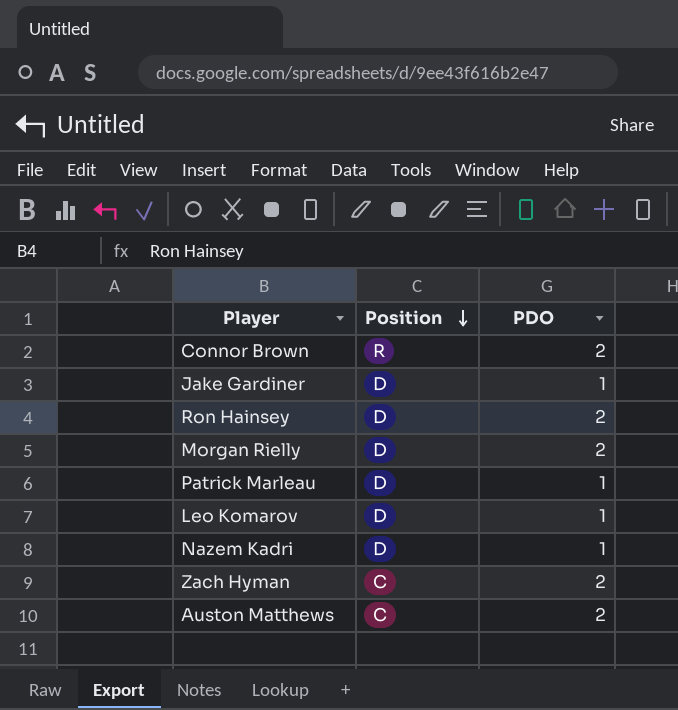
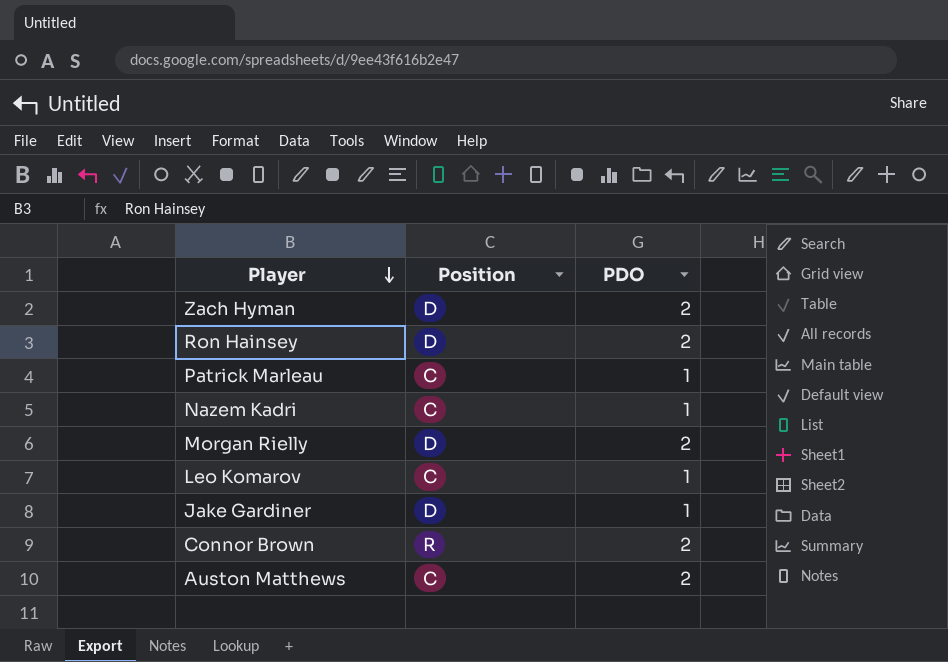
row order: Position descending -> Player descending
Zach Hyman | Position: C -> D
Patrick Marleau | Position: D -> C
Nazem Kadri | Position: D -> C
Leo Komarov | Position: D -> C

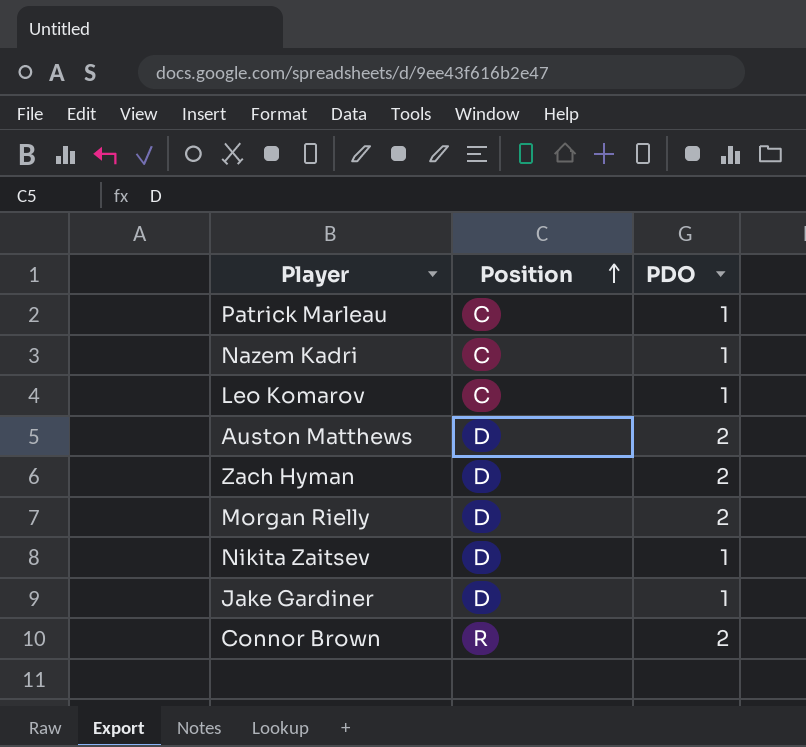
row order: Player descending -> Position ascending
row Ron Hainsey: D | 2 -> none
Auston Matthews | Position: C -> D
row Nikita Zaitsev: none -> D | 1

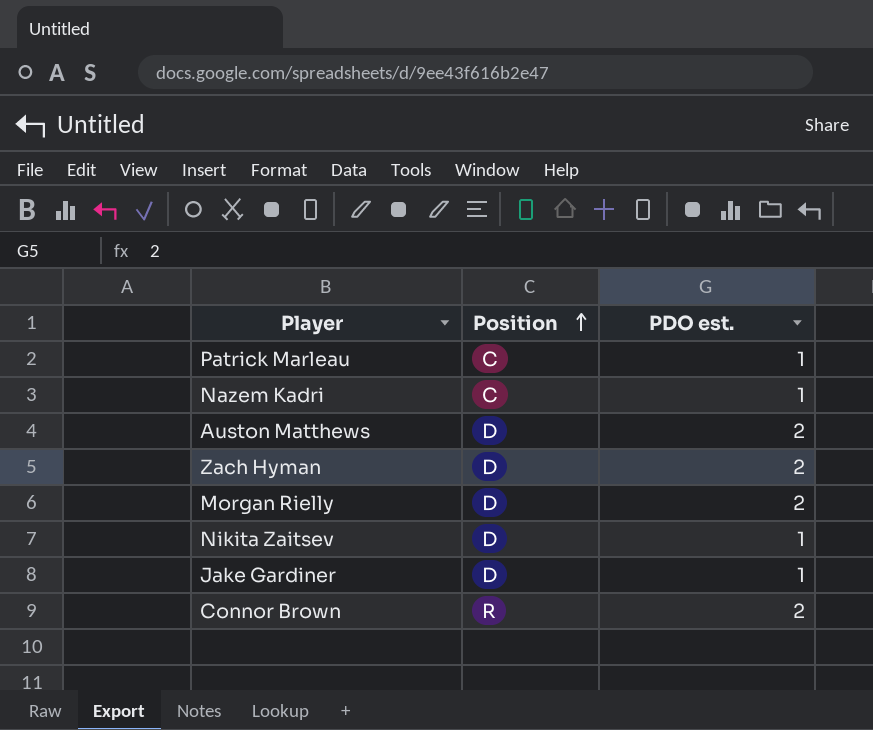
column name: PDO -> PDO est.
row Leo Komarov: C | 1 -> none

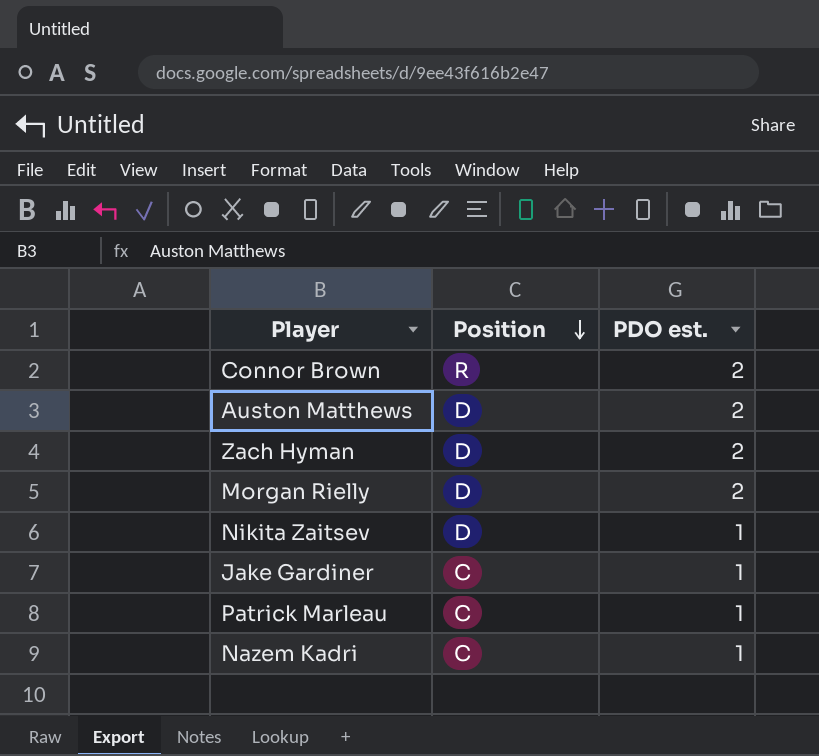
row order: Position ascending -> Position descending
Jake Gardiner | Position: D -> C

